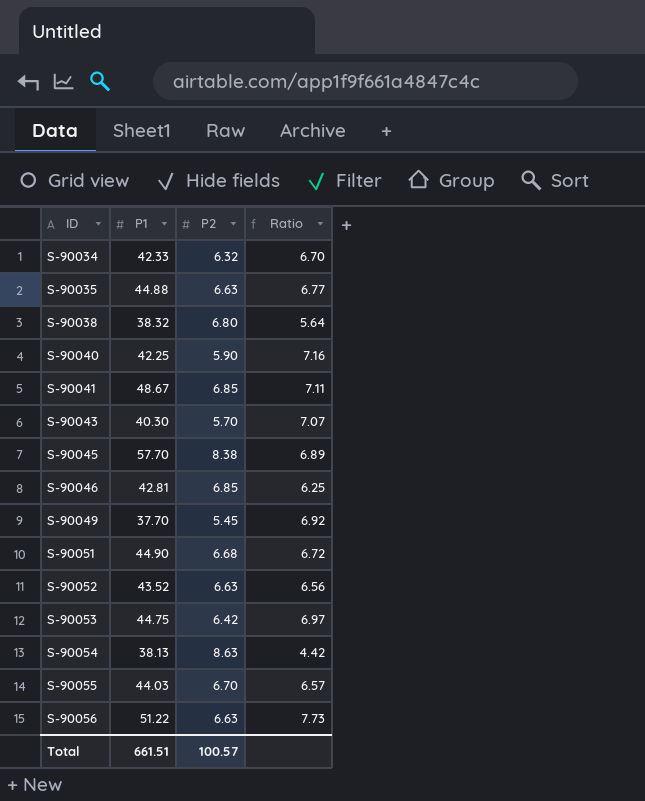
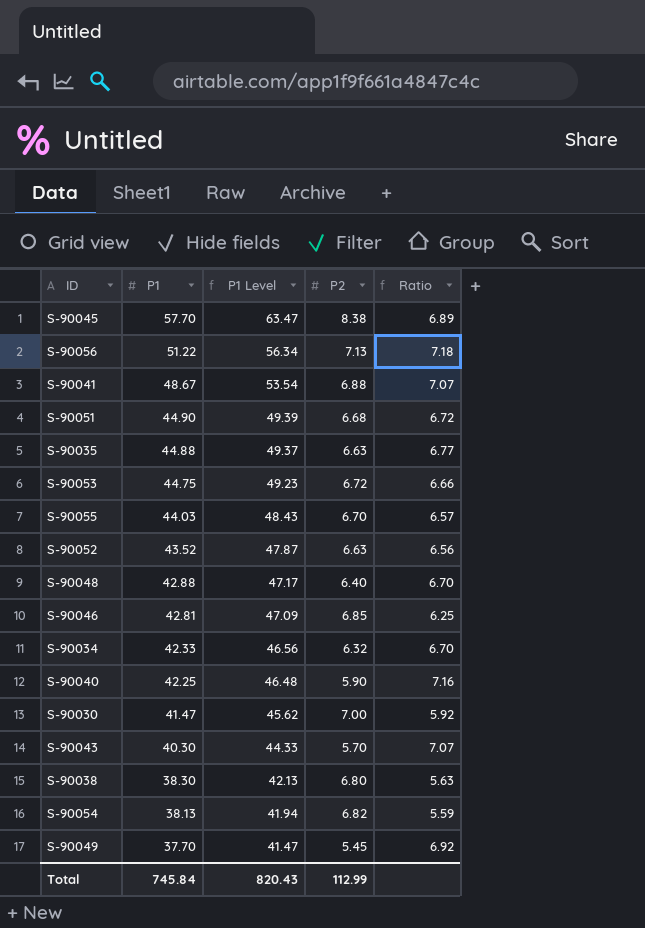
row order: ID ascending -> P1 descending
column P1 Level | formula: none -> [P1] * 1.1
S-90056 | P2: 6.63 -> 7.13
S-90056 | Ratio: 7.73 -> 7.18
S-90041 | P2: 6.85 -> 6.88
S-90041 | Ratio: 7.11 -> 7.07
S-90053 | P2: 6.42 -> 6.72
S-90053 | Ratio: 6.97 -> 6.66
row S-90048: none -> 42.88 | 47.17 | 6.40 | 6.70
row S-90030: none -> 41.47 | 45.62 | 7.00 | 5.92
S-90038 | P1: 38.32 -> 38.30
S-90038 | Ratio: 5.64 -> 5.63
S-90054 | P2: 8.63 -> 6.82
S-90054 | Ratio: 4.42 -> 5.59
Total | P1: 661.51 -> 745.84
Total | P2: 100.57 -> 112.99

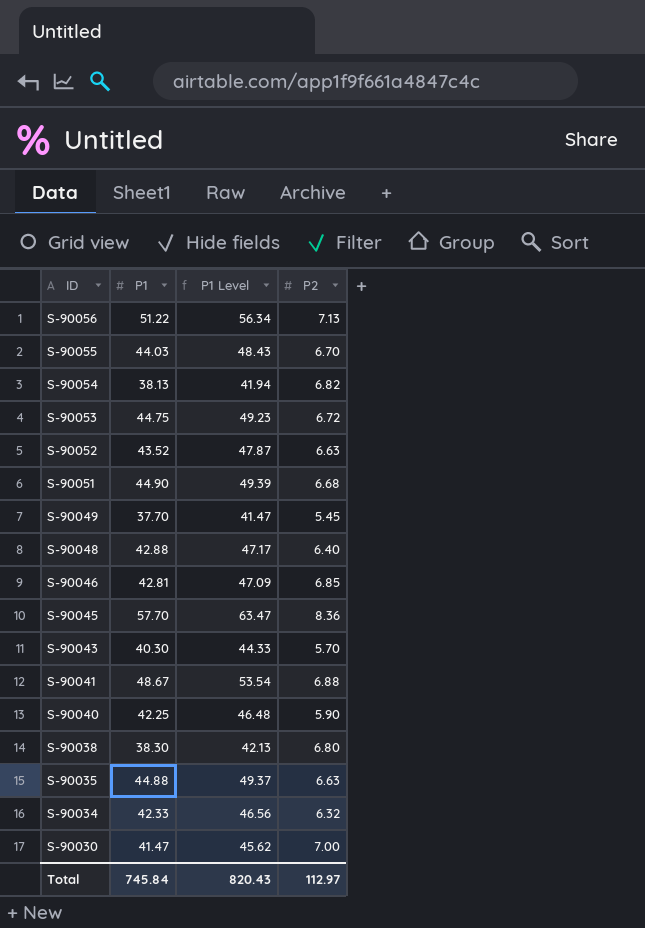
row order: P1 descending -> ID descending
column Ratio | formula: [P1] / [P2] -> none
S-90045 | P2: 8.38 -> 8.36
Total | P2: 112.99 -> 112.97

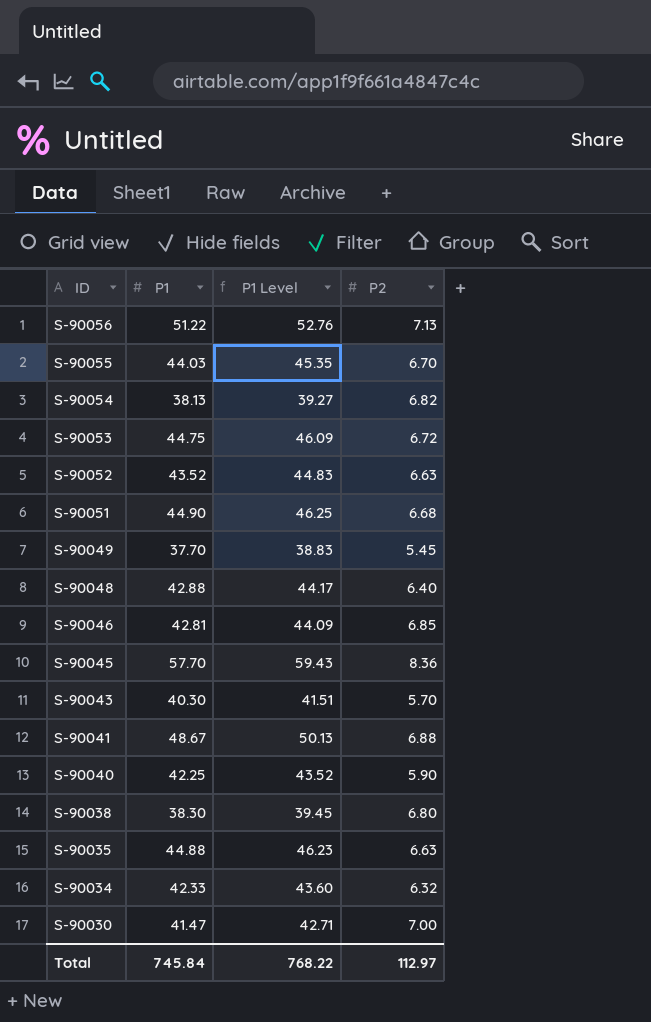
column P1 Level | formula: [P1] * 1.1 -> [P1] * 1.03
Total | P1 Level: 820.43 -> 768.22

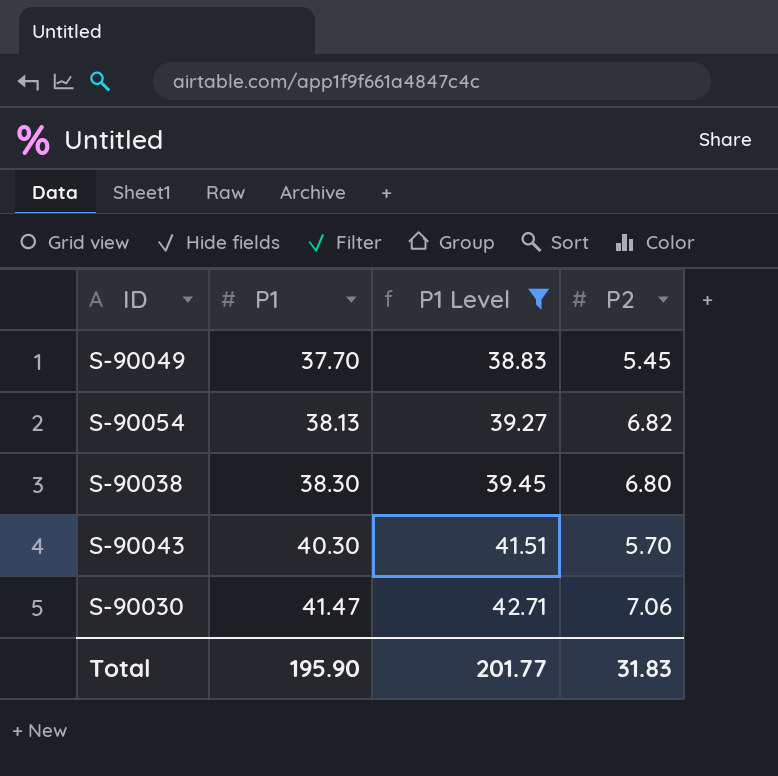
filter: none -> P1 Level <= 42.71
row order: ID descending -> P1 ascending
S-90030 | P2: 7.00 -> 7.06
Total | P1: 745.84 -> 195.90
Total | P1 Level: 768.22 -> 201.77
Total | P2: 112.97 -> 31.83

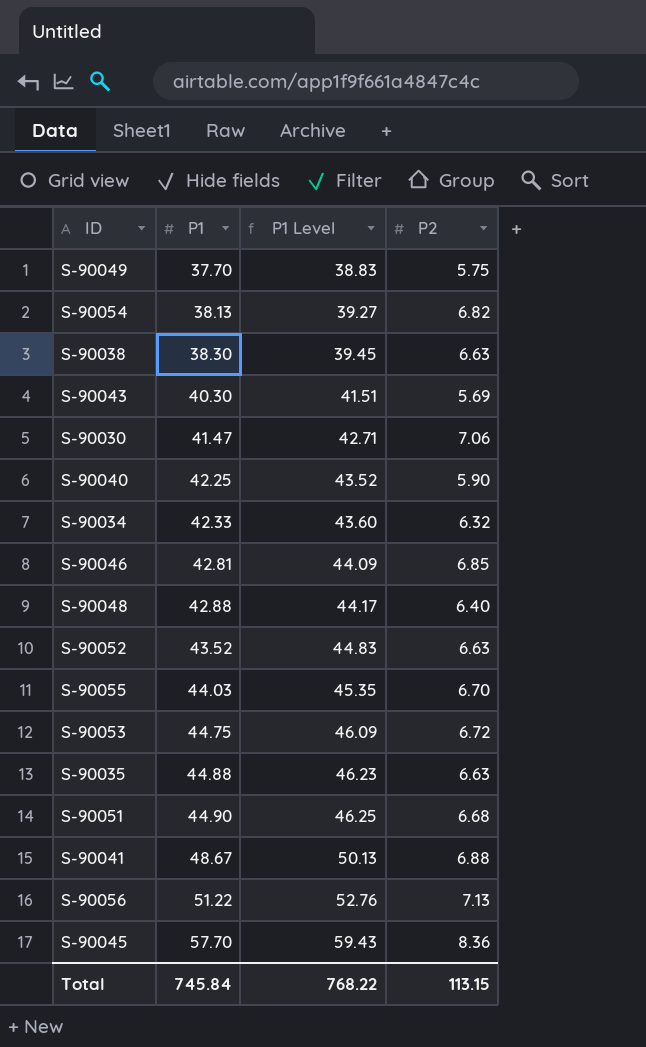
filter: P1 Level <= 42.71 -> none
S-90049 | P2: 5.45 -> 5.75
S-90038 | P2: 6.80 -> 6.63
S-90043 | P2: 5.70 -> 5.69
Total | P1: 195.90 -> 745.84
Total | P1 Level: 201.77 -> 768.22
Total | P2: 31.83 -> 113.15

